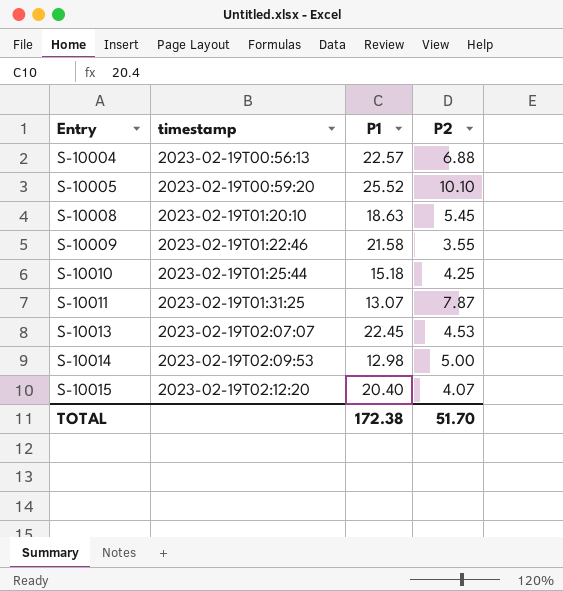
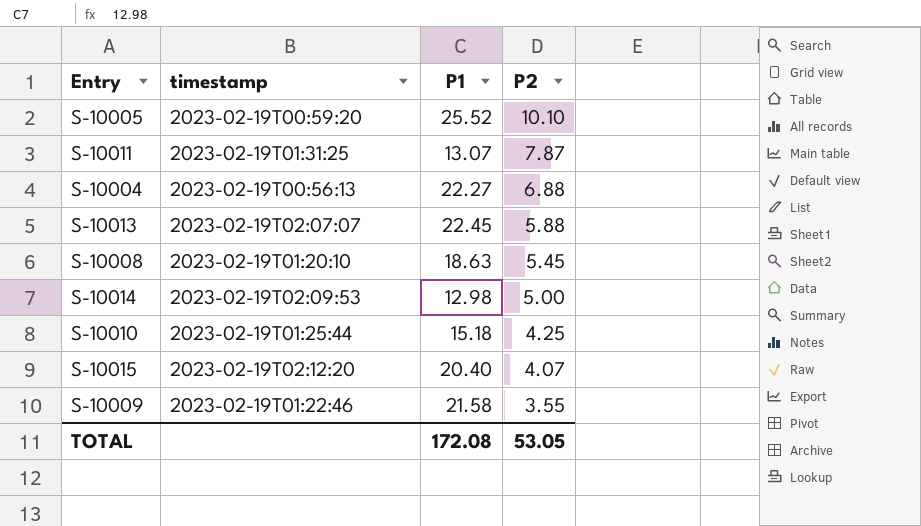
row order: Entry ascending -> P2 descending
S-10004 | P1: 22.57 -> 22.27
S-10013 | P2: 4.53 -> 5.88
TOTAL | P1: 172.38 -> 172.08
TOTAL | P2: 51.70 -> 53.05

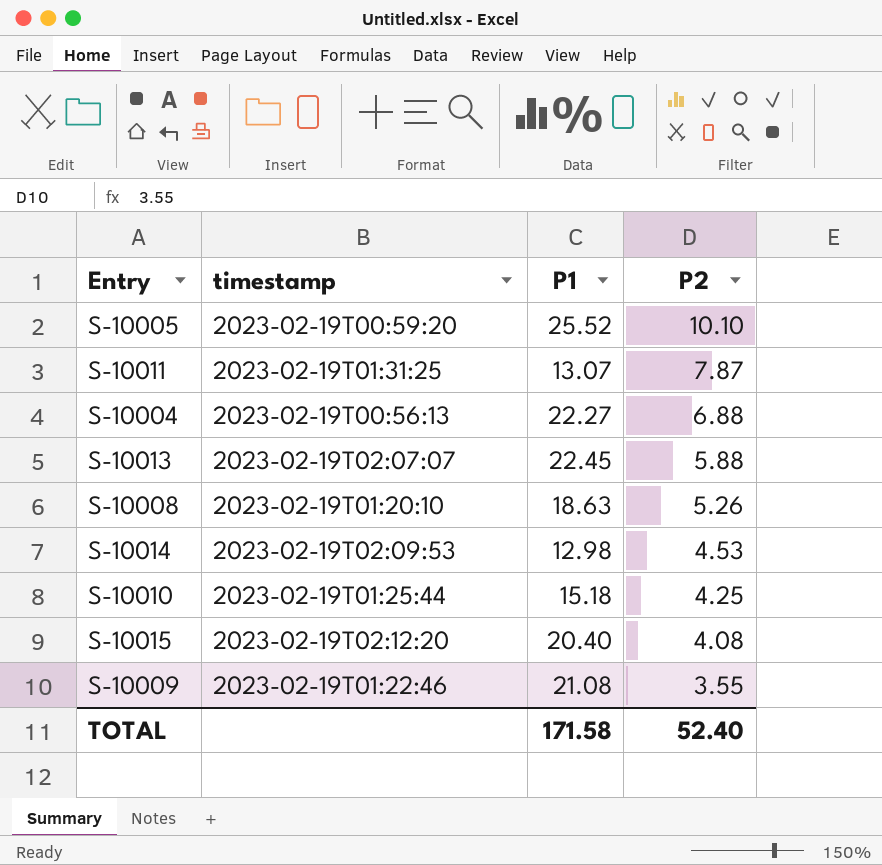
S-10008 | P2: 5.45 -> 5.26
S-10014 | P2: 5.00 -> 4.53
S-10015 | P2: 4.07 -> 4.08
S-10009 | P1: 21.58 -> 21.08
TOTAL | P1: 172.08 -> 171.58
TOTAL | P2: 53.05 -> 52.40

